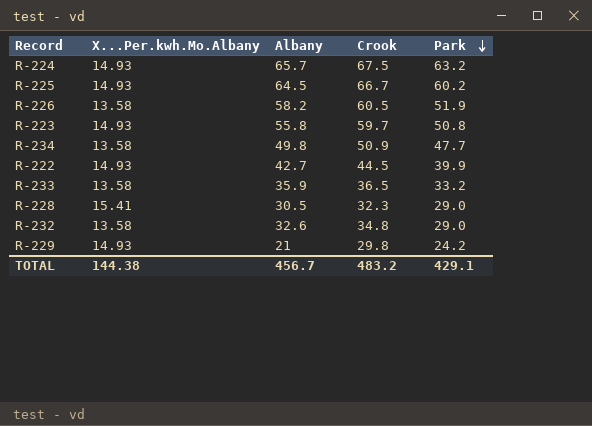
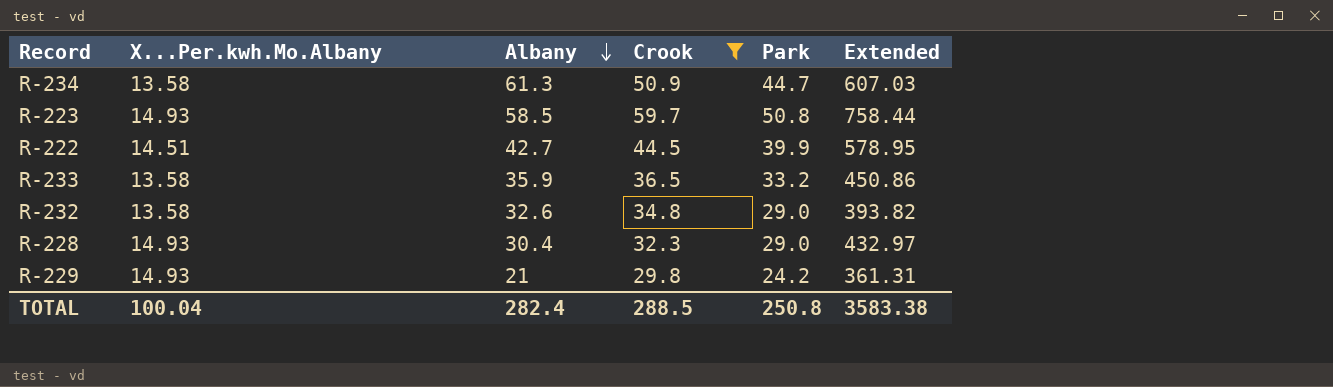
filter: none -> Crook <= 59.7
row order: Park descending -> Albany descending
column Extended | formula: none -> [X...Per.kwh.Mo.Albany] * [Park]
R-234 | Albany: 49.8 -> 61.3
R-234 | Park: 47.7 -> 44.7
R-223 | Albany: 55.8 -> 58.5
R-222 | X...Per.kwh.Mo.Albany: 14.93 -> 14.51
R-228 | X...Per.kwh.Mo.Albany: 15.41 -> 14.93
R-228 | Albany: 30.5 -> 30.4
TOTAL | X...Per.kwh.Mo.Albany: 144.38 -> 100.04
TOTAL | Albany: 456.7 -> 282.4
TOTAL | Crook: 483.2 -> 288.5
TOTAL | Park: 429.1 -> 250.8

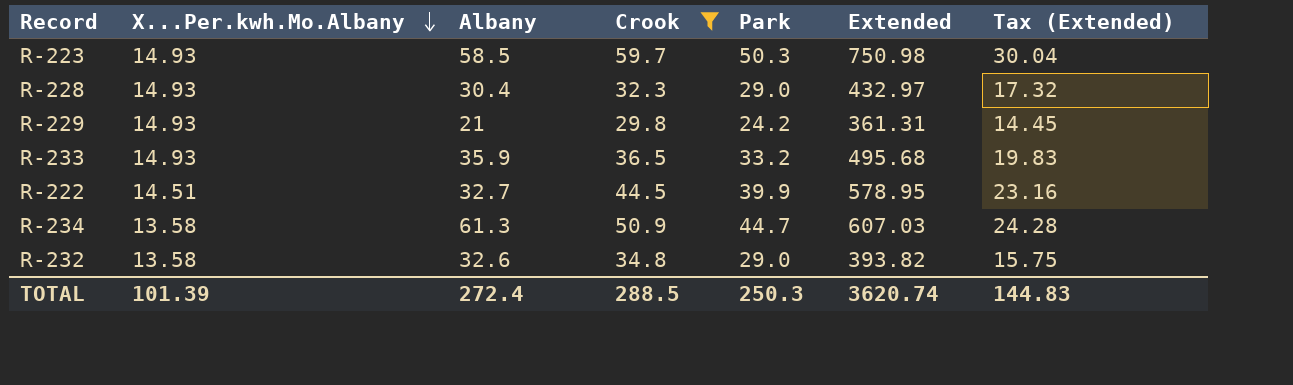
row order: Albany descending -> X...Per.kwh.Mo.Albany descending
column Tax (Extended) | formula: none -> [Extended] * 0.04
R-223 | Park: 50.8 -> 50.3
R-223 | Extended: 758.44 -> 750.98
R-233 | X...Per.kwh.Mo.Albany: 13.58 -> 14.93
R-233 | Extended: 450.86 -> 495.68
R-222 | Albany: 42.7 -> 32.7
TOTAL | X...Per.kwh.Mo.Albany: 100.04 -> 101.39
TOTAL | Albany: 282.4 -> 272.4
TOTAL | Park: 250.8 -> 250.3
TOTAL | Extended: 3583.38 -> 3620.74

